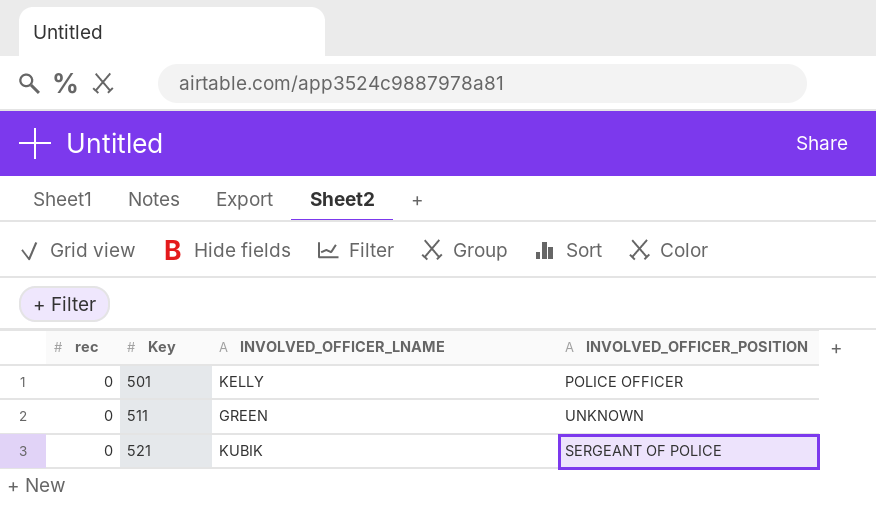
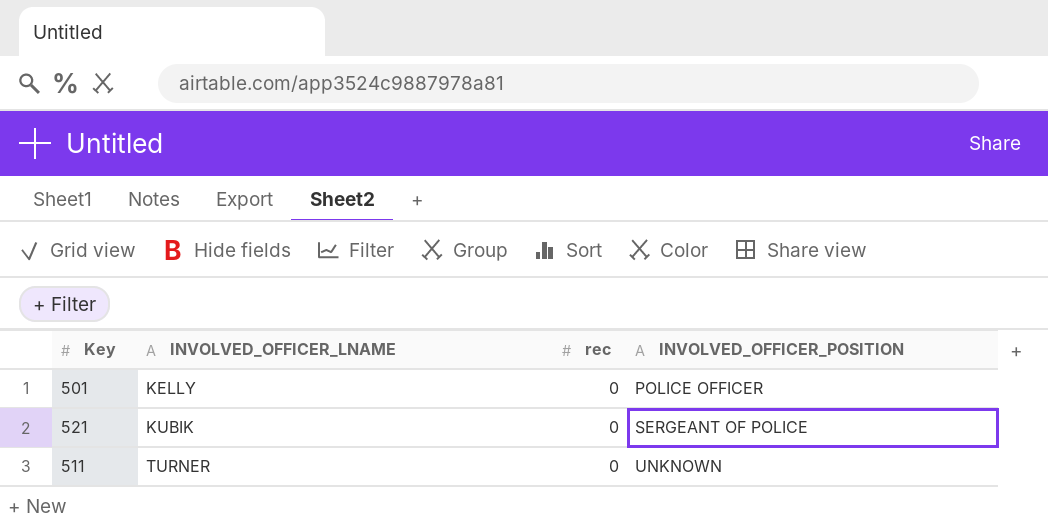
row order: Key ascending -> INVOLVED_OFFICER_LNAME ascending
column rec | position: 1 -> 3
511 | INVOLVED_OFFICER_LNAME: GREEN -> TURNER

